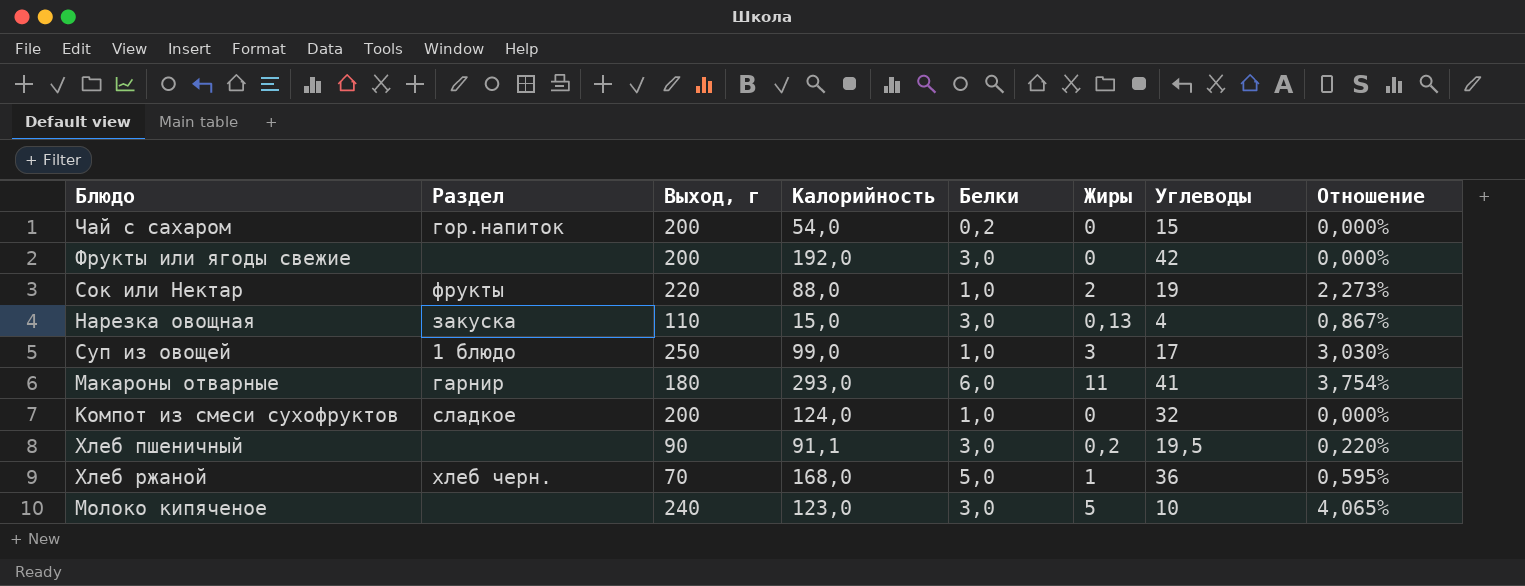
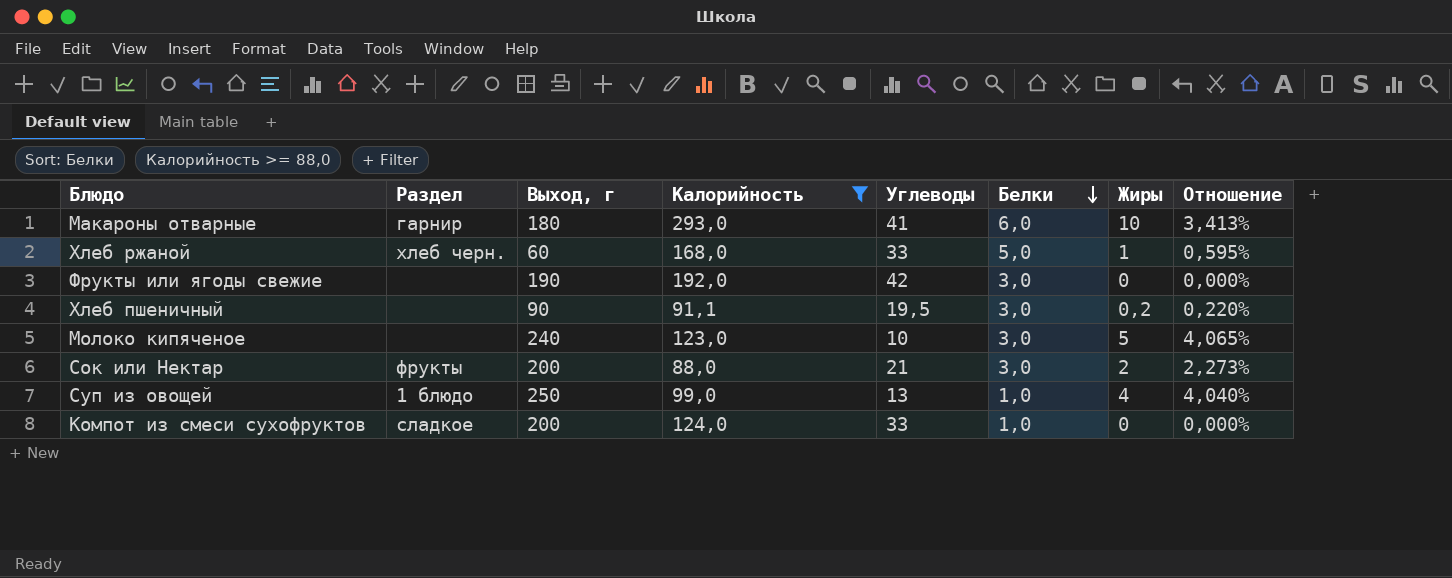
filter: none -> Калорийность >= 88,0
row order: none -> Белки descending
column Углеводы | position: 7 -> 5
Макароны отварные | Жиры: 11 -> 10
Макароны отварные | Отношение: 3,754% -> 3,413%
Хлеб ржаной | Выход, г: 70 -> 60
Хлеб ржаной | Углеводы: 36 -> 33
Фрукты или ягоды свежие | Выход, г: 200 -> 190
Сок или Нектар | Выход, г: 220 -> 200
Сок или Нектар | Углеводы: 19 -> 21
Сок или Нектар | Белки: 1,0 -> 3,0
Суп из овощей | Углеводы: 17 -> 13
Суп из овощей | Жиры: 3 -> 4
Суп из овощей | Отношение: 3,030% -> 4,040%
Компот из смеси сухофруктов | Углеводы: 32 -> 33

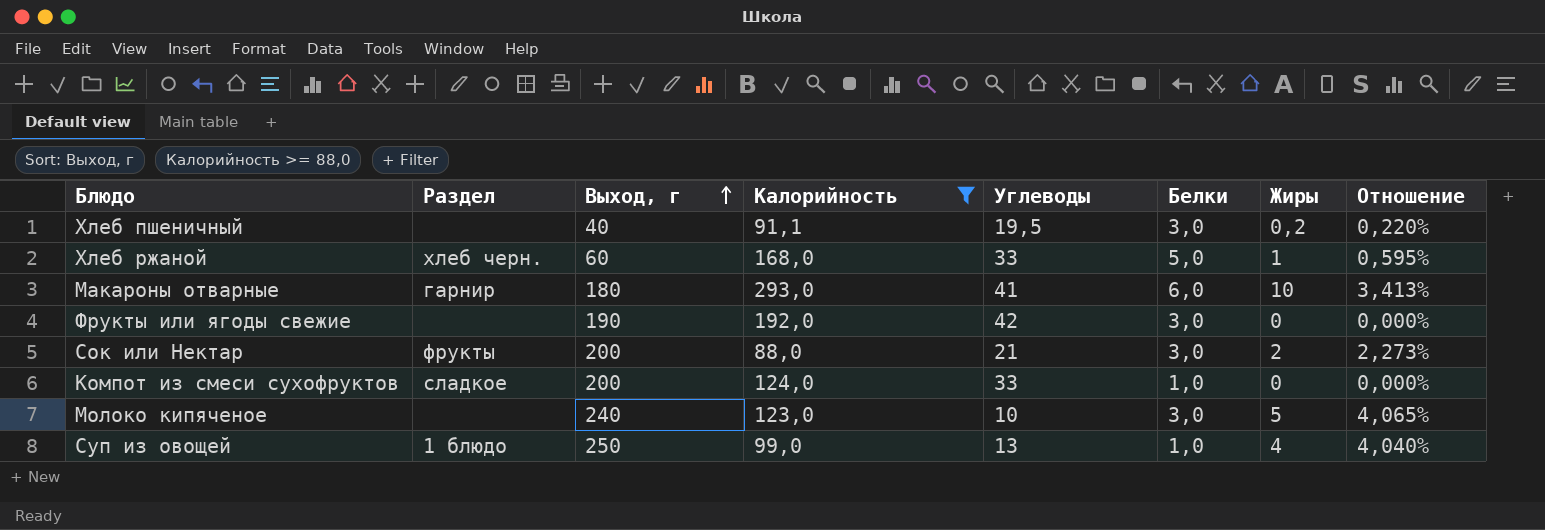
row order: Белки descending -> Выход, г ascending
Хлеб пшеничный | Выход, г: 90 -> 40

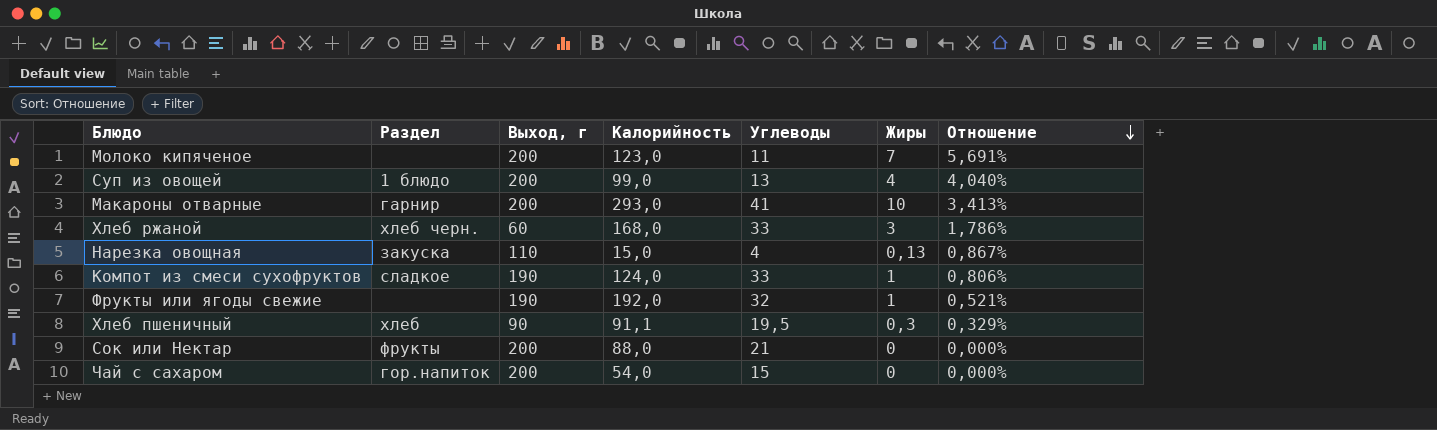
filter: Калорийность >= 88,0 -> none
row order: Выход, г ascending -> Отношение descending
column Белки | position: 6 -> none
Молоко кипяченое | Выход, г: 240 -> 200
Молоко кипяченое | Углеводы: 10 -> 11
Молоко кипяченое | Жиры: 5 -> 7
Молоко кипяченое | Отношение: 4,065% -> 5,691%
Суп из овощей | Выход, г: 250 -> 200
Макароны отварные | Выход, г: 180 -> 200
Хлеб ржаной | Жиры: 1 -> 3
Хлеб ржаной | Отношение: 0,595% -> 1,786%
Компот из смеси сухофруктов | Выход, г: 200 -> 190
Компот из смеси сухофруктов | Жиры: 0 -> 1
Компот из смеси сухофруктов | Отношение: 0,000% -> 0,806%
Фрукты или ягоды свежие | Углеводы: 42 -> 32
Фрукты или ягоды свежие | Жиры: 0 -> 1
Фрукты или ягоды свежие | Отношение: 0,000% -> 0,521%
Хлеб пшеничный | Раздел: none -> хлеб
Хлеб пшеничный | Выход, г: 40 -> 90
Хлеб пшеничный | Жиры: 0,2 -> 0,3
Хлеб пшеничный | Отношение: 0,220% -> 0,329%
Сок или Нектар | Жиры: 2 -> 0
Сок или Нектар | Отношение: 2,273% -> 0,000%

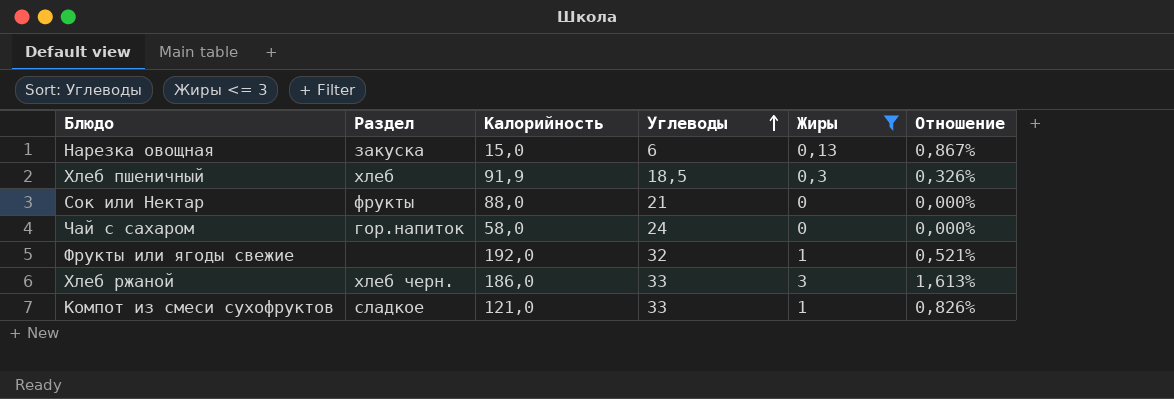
filter: none -> Жиры <= 3
row order: Отношение descending -> Углеводы ascending
column Выход, г | position: 3 -> none
Нарезка овощная | Углеводы: 4 -> 6
Хлеб пшеничный | Калорийность: 91,1 -> 91,9
Хлеб пшеничный | Углеводы: 19,5 -> 18,5
Хлеб пшеничный | Отношение: 0,329% -> 0,326%
Чай с сахаром | Калорийность: 54,0 -> 58,0
Чай с сахаром | Углеводы: 15 -> 24
Хлеб ржаной | Калорийность: 168,0 -> 186,0
Хлеб ржаной | Отношение: 1,786% -> 1,613%
Компот из смеси сухофруктов | Калорийность: 124,0 -> 121,0
Компот из смеси сухофруктов | Отношение: 0,806% -> 0,826%

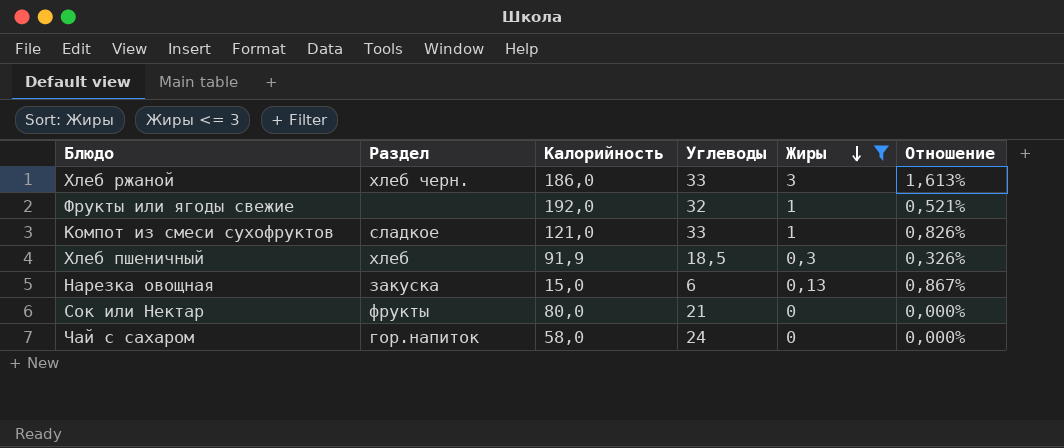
row order: Углеводы ascending -> Жиры descending
Сок или Нектар | Калорийность: 88,0 -> 80,0

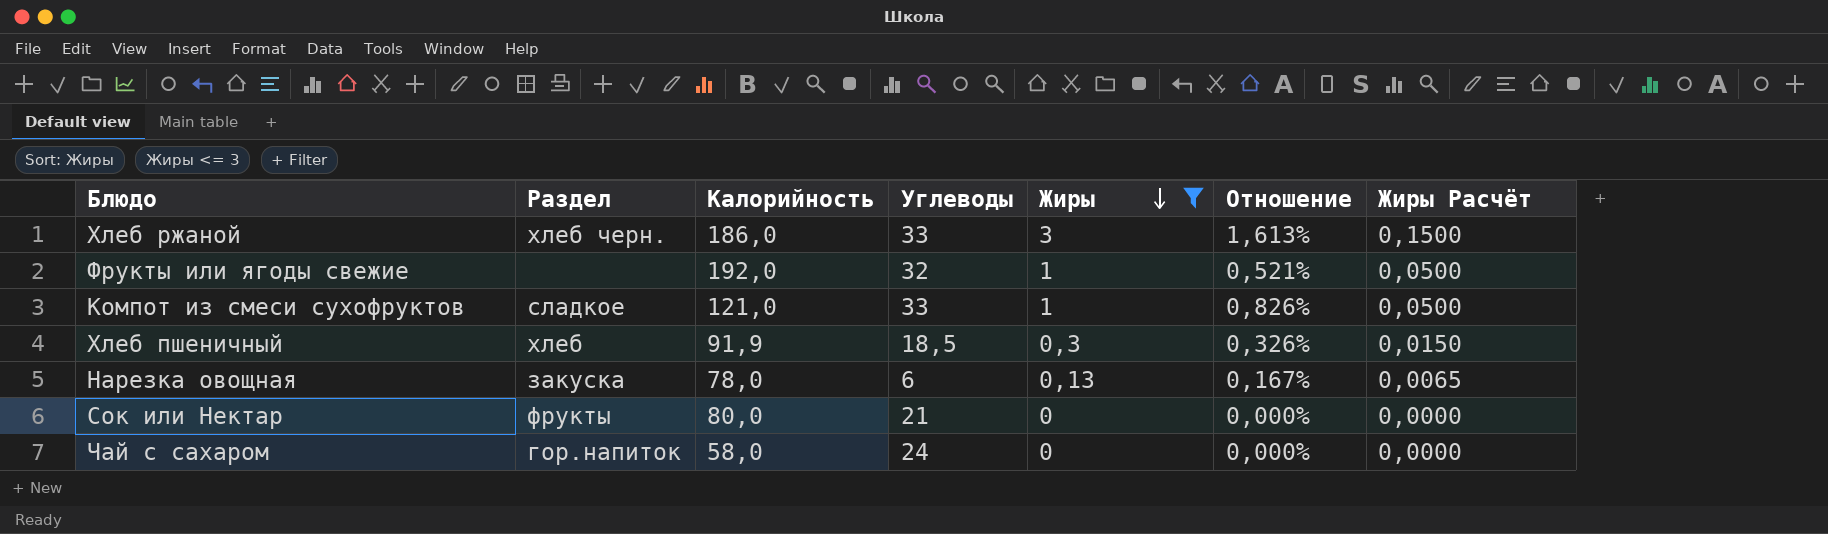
column Жиры Расчёт | formula: none -> [Жиры] * 0,05
Нарезка овощная | Калорийность: 15,0 -> 78,0
Нарезка овощная | Отношение: 0,867% -> 0,167%

